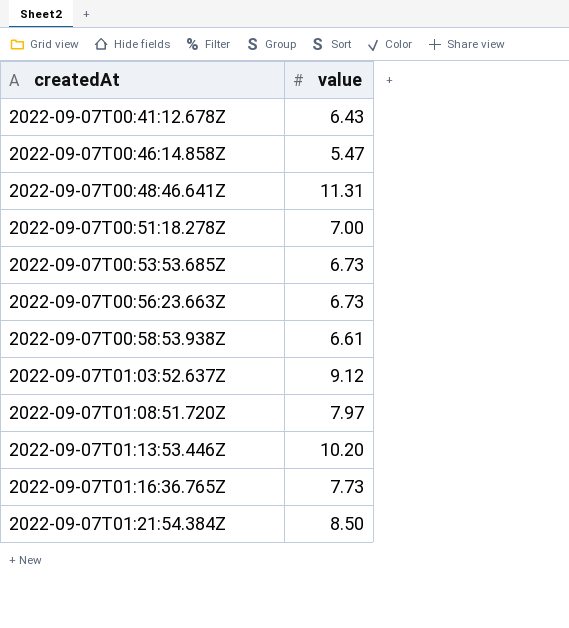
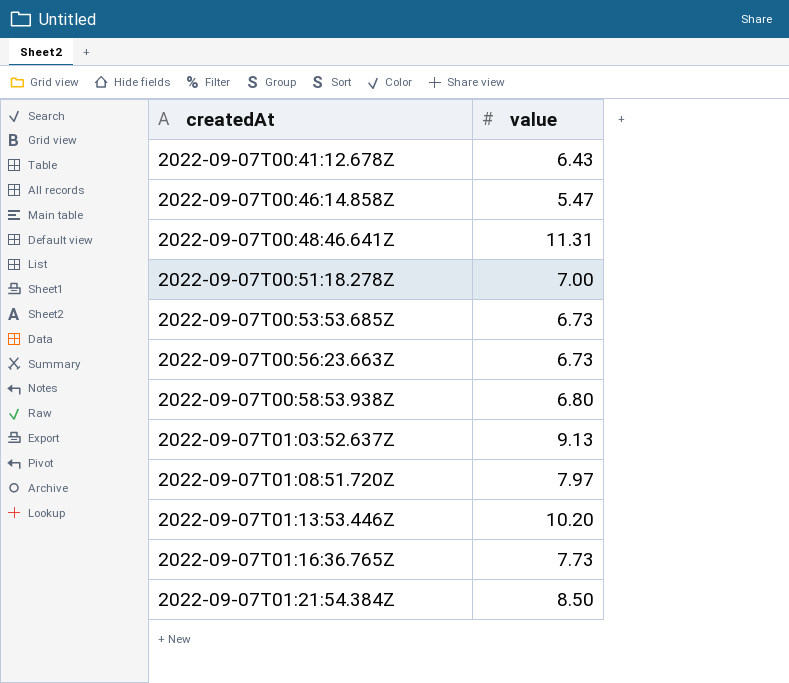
2022-09-07T00:58:53.938Z | value: 6.61 -> 6.80
2022-09-07T01:03:52.637Z | value: 9.12 -> 9.13

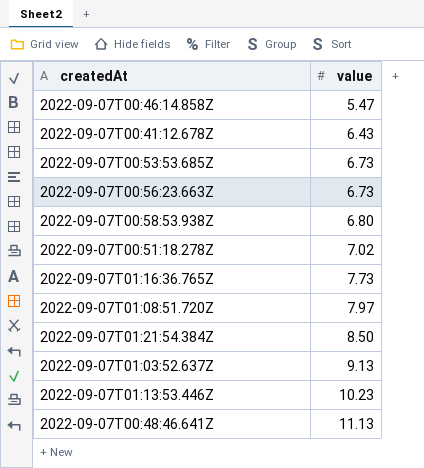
row order: createdAt ascending -> value ascending
2022-09-07T00:51:18.278Z | value: 7.00 -> 7.02
2022-09-07T01:13:53.446Z | value: 10.20 -> 10.23
2022-09-07T00:48:46.641Z | value: 11.31 -> 11.13

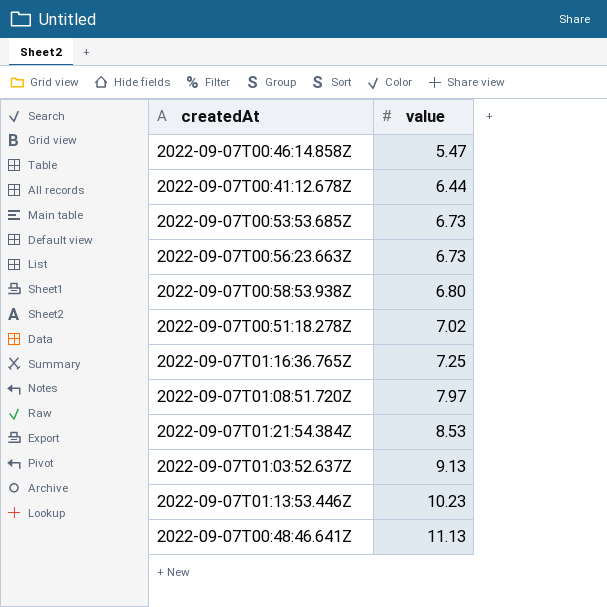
2022-09-07T00:41:12.678Z | value: 6.43 -> 6.44
2022-09-07T01:16:36.765Z | value: 7.73 -> 7.25
2022-09-07T01:21:54.384Z | value: 8.50 -> 8.53

